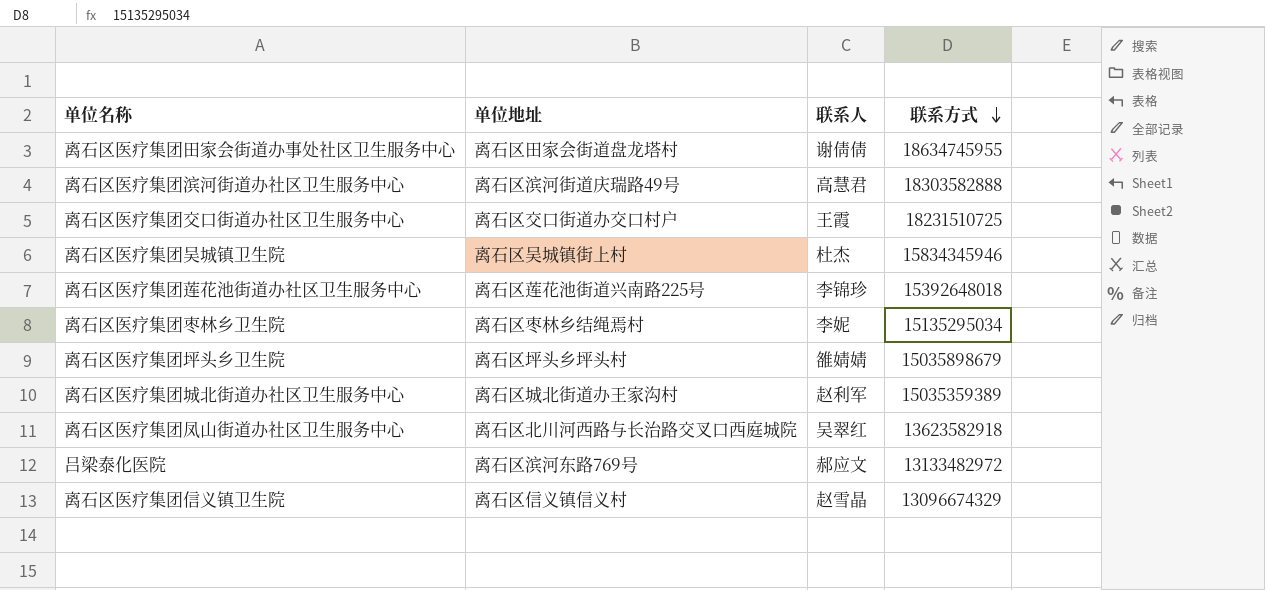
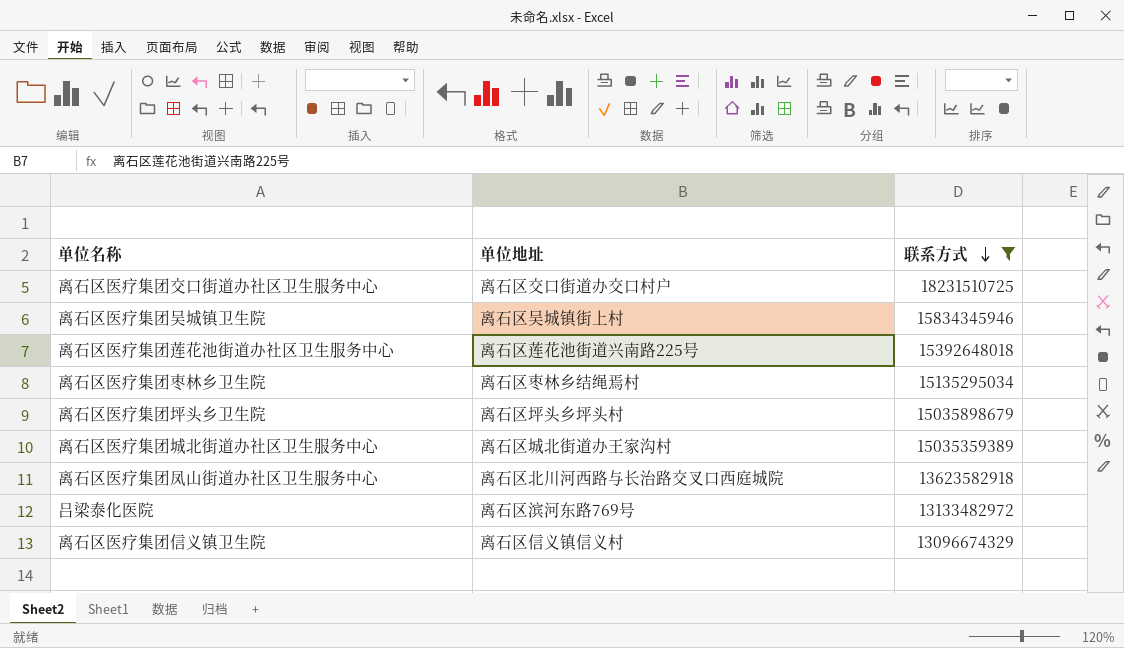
filter: none -> 联系方式 <= 18231510725
column 联系人 | position: 3 -> none

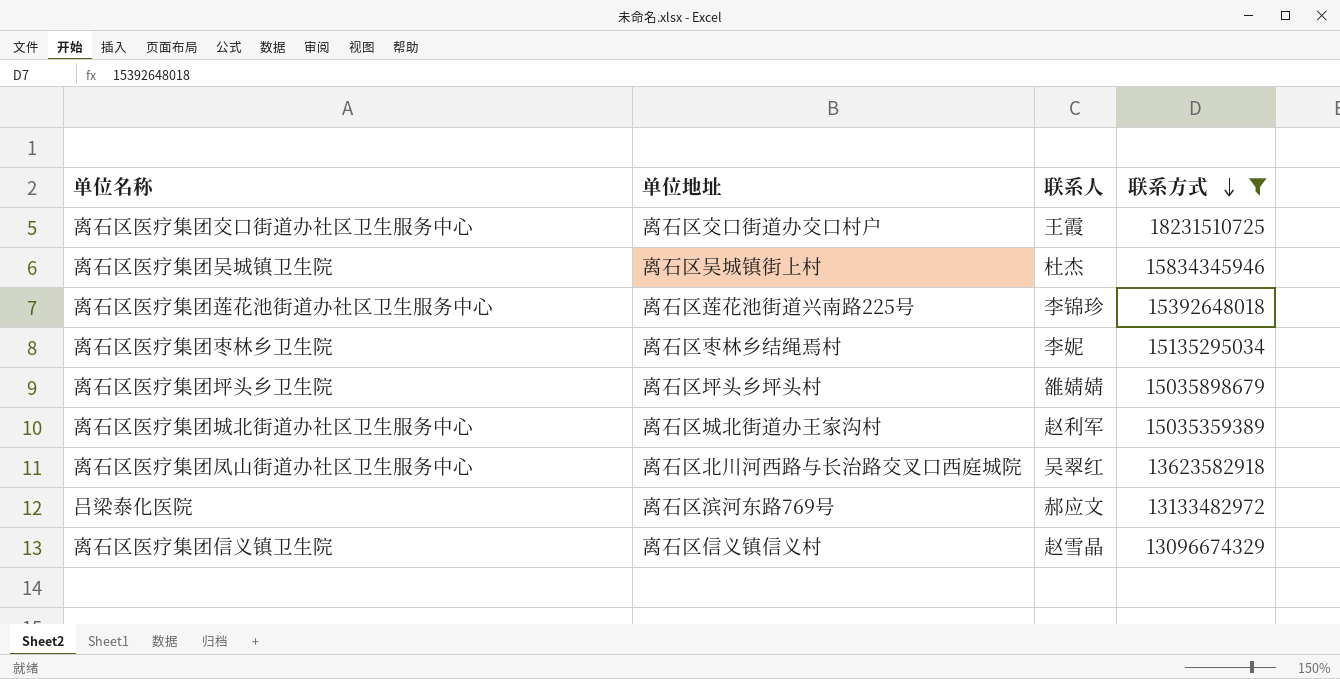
column 联系人 | position: none -> 3

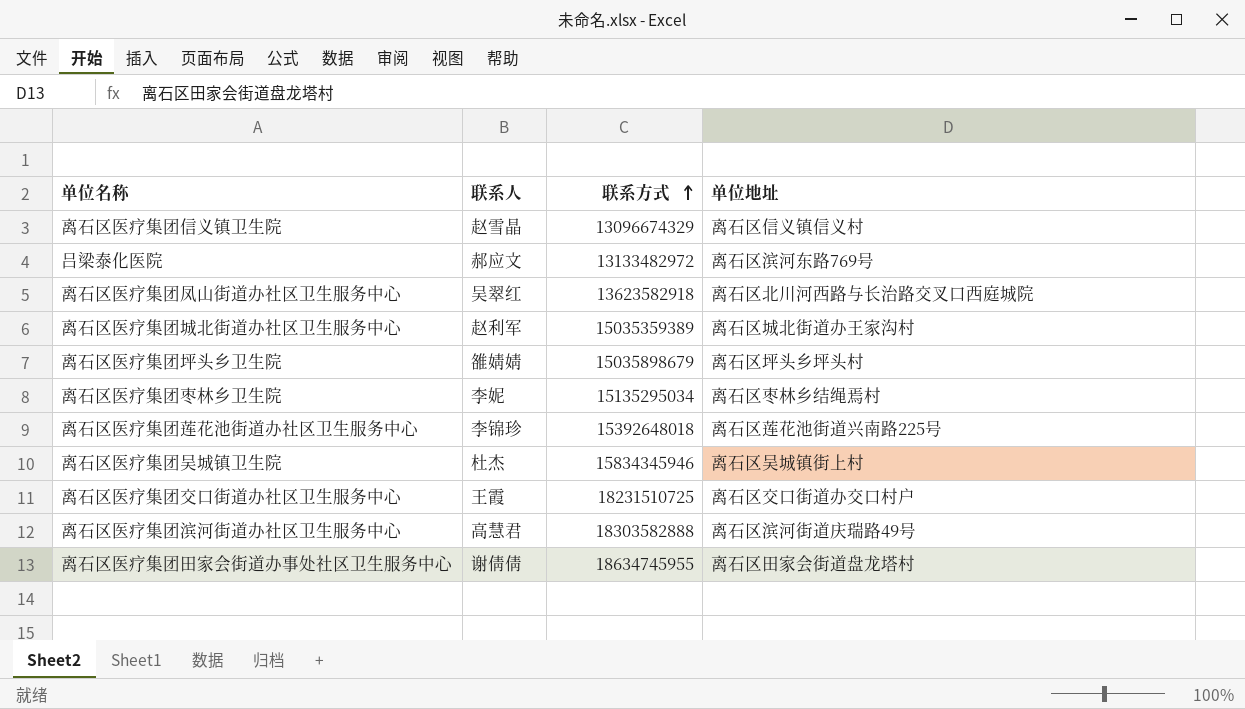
filter: 联系方式 <= 18231510725 -> none
row order: 联系方式 descending -> 联系方式 ascending
column 单位地址 | position: 2 -> 4

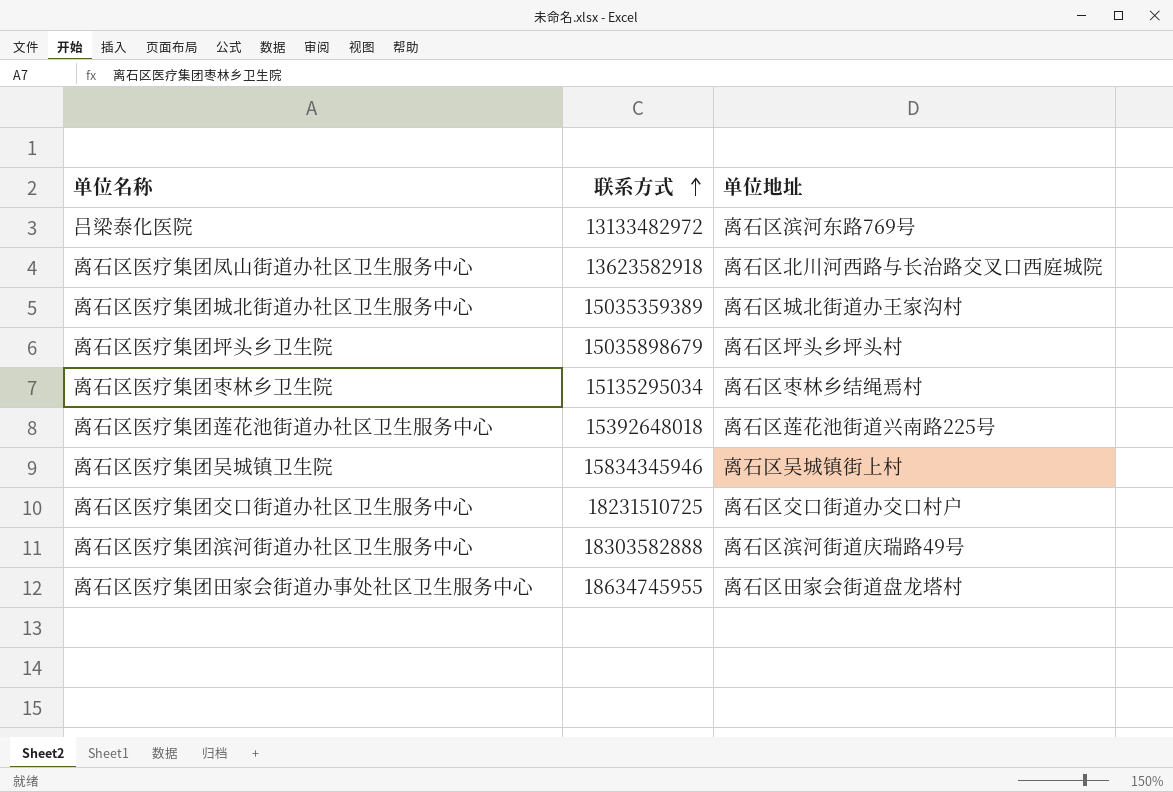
column 联系人 | position: 2 -> none
row 离石区医疗集团信义镇卫生院: 赵雪晶 | 13096674329 | 离石区信义镇信义村 -> none

